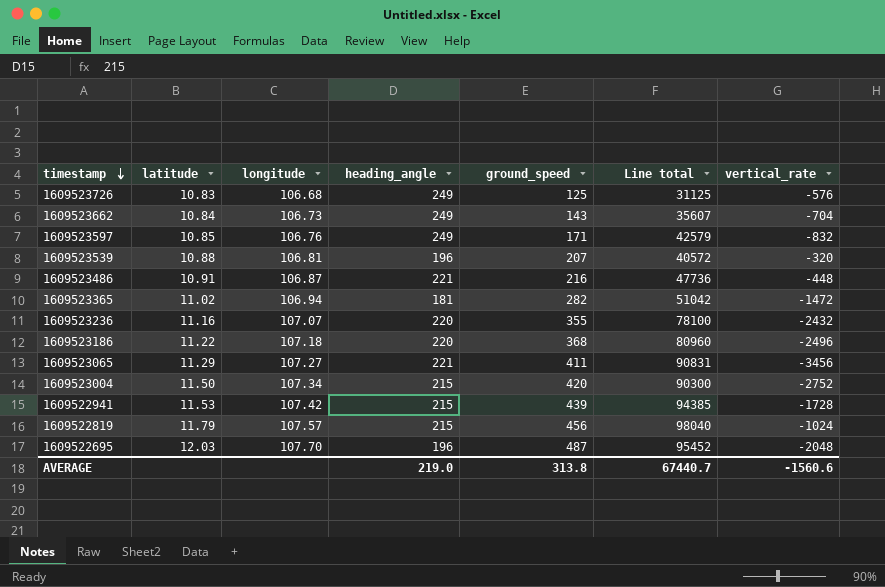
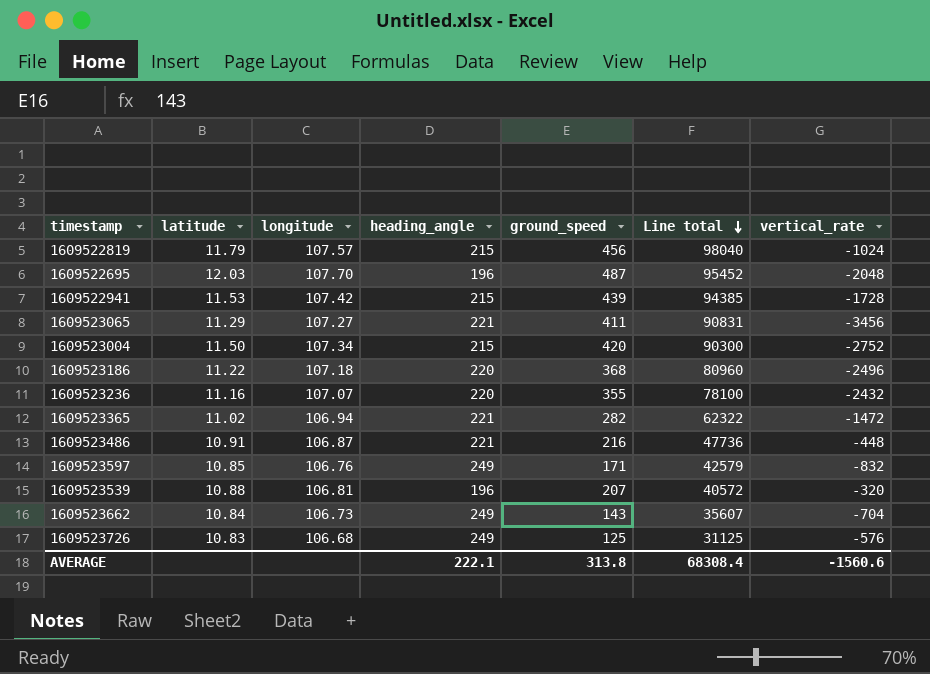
row order: timestamp descending -> Line total descending
1609523365 | heading_angle: 181 -> 221
1609523365 | Line total: 51042 -> 62322
AVERAGE | heading_angle: 219.0 -> 222.1
AVERAGE | Line total: 67440.7 -> 68308.4

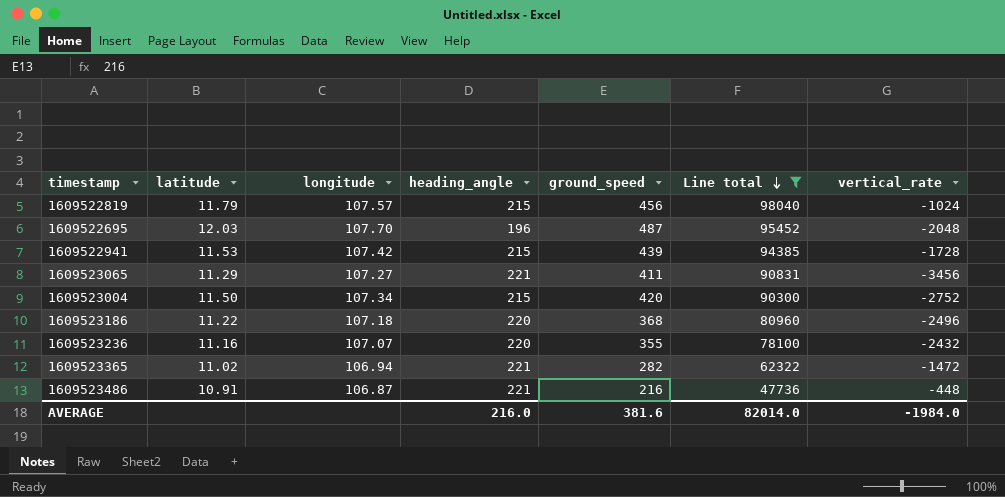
filter: none -> Line total >= 47736
AVERAGE | heading_angle: 222.1 -> 216.0
AVERAGE | ground_speed: 313.8 -> 381.6
AVERAGE | Line total: 68308.4 -> 82014.0
AVERAGE | vertical_rate: -1560.6 -> -1984.0

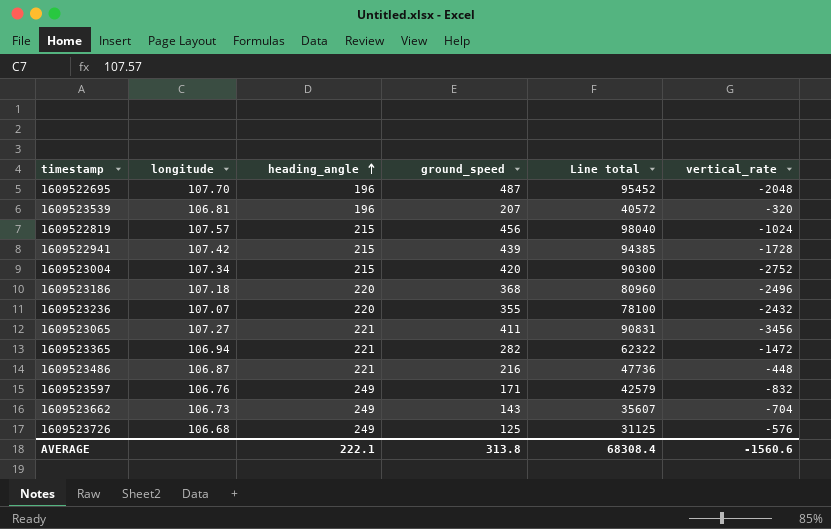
filter: Line total >= 47736 -> none
row order: Line total descending -> heading_angle ascending
column latitude | position: 2 -> none
AVERAGE | heading_angle: 216.0 -> 222.1
AVERAGE | ground_speed: 381.6 -> 313.8
AVERAGE | Line total: 82014.0 -> 68308.4
AVERAGE | vertical_rate: -1984.0 -> -1560.6

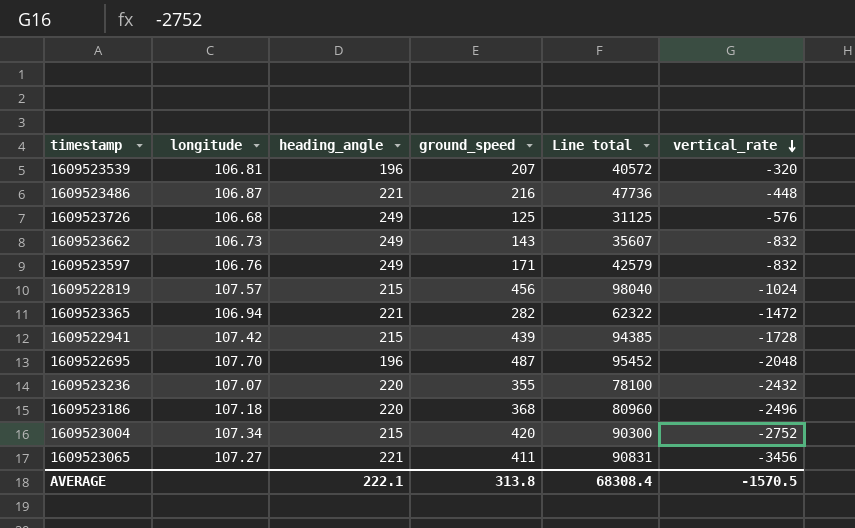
row order: heading_angle ascending -> vertical_rate descending
1609523662 | vertical_rate: -704 -> -832
AVERAGE | vertical_rate: -1560.6 -> -1570.5

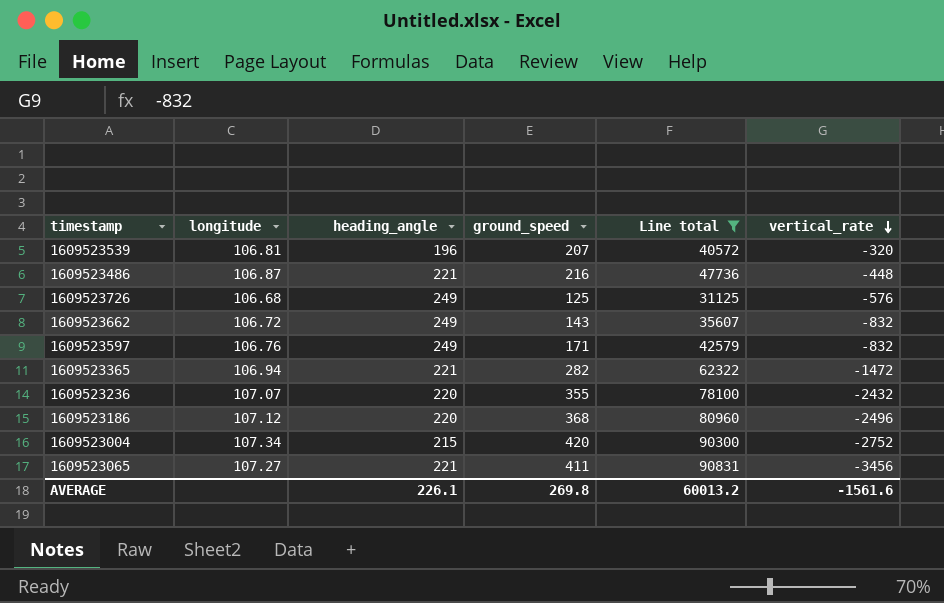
filter: none -> Line total <= 90831
1609523662 | longitude: 106.73 -> 106.72
1609523186 | longitude: 107.18 -> 107.12
AVERAGE | heading_angle: 222.1 -> 226.1
AVERAGE | ground_speed: 313.8 -> 269.8
AVERAGE | Line total: 68308.4 -> 60013.2
AVERAGE | vertical_rate: -1570.5 -> -1561.6

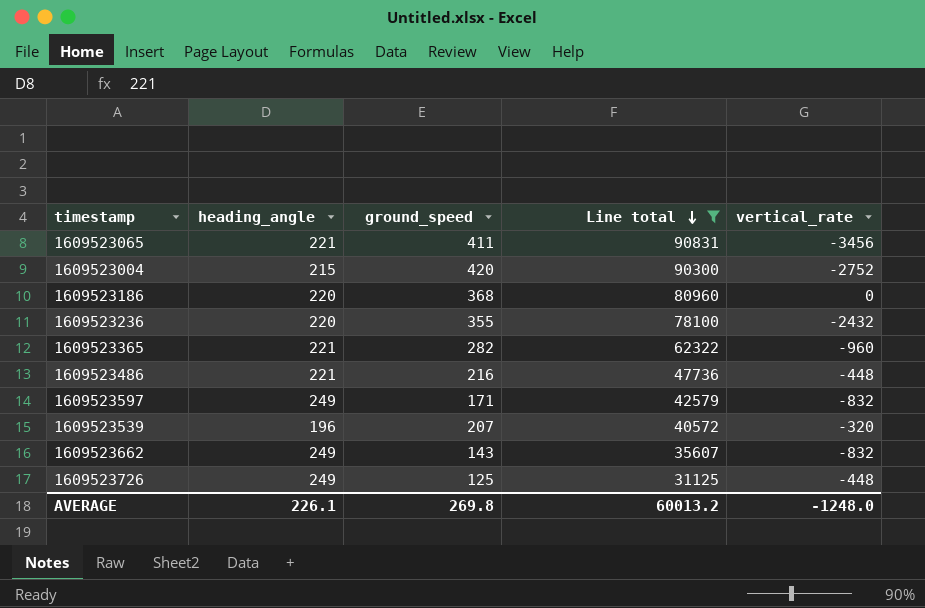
row order: vertical_rate descending -> Line total descending
column longitude | position: 2 -> none
1609523186 | vertical_rate: -2496 -> 0
1609523365 | vertical_rate: -1472 -> -960
1609523726 | vertical_rate: -576 -> -448
AVERAGE | vertical_rate: -1561.6 -> -1248.0

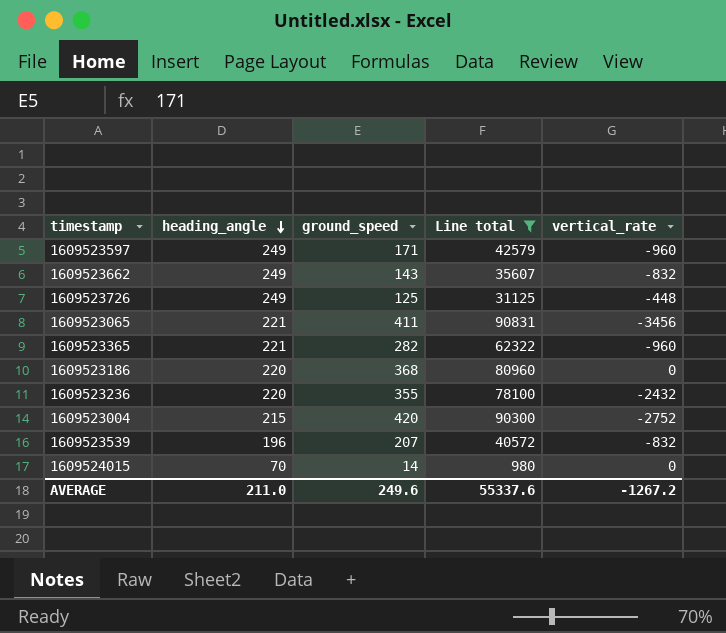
row order: Line total descending -> heading_angle descending
row 1609523486: 221 | 216 | 47736 | -448 -> none
1609523597 | vertical_rate: -832 -> -960
1609523539 | vertical_rate: -320 -> -832
row 1609524015: none -> 70 | 14 | 980 | 0
AVERAGE | heading_angle: 226.1 -> 211.0
AVERAGE | ground_speed: 269.8 -> 249.6
AVERAGE | Line total: 60013.2 -> 55337.6
AVERAGE | vertical_rate: -1248.0 -> -1267.2

